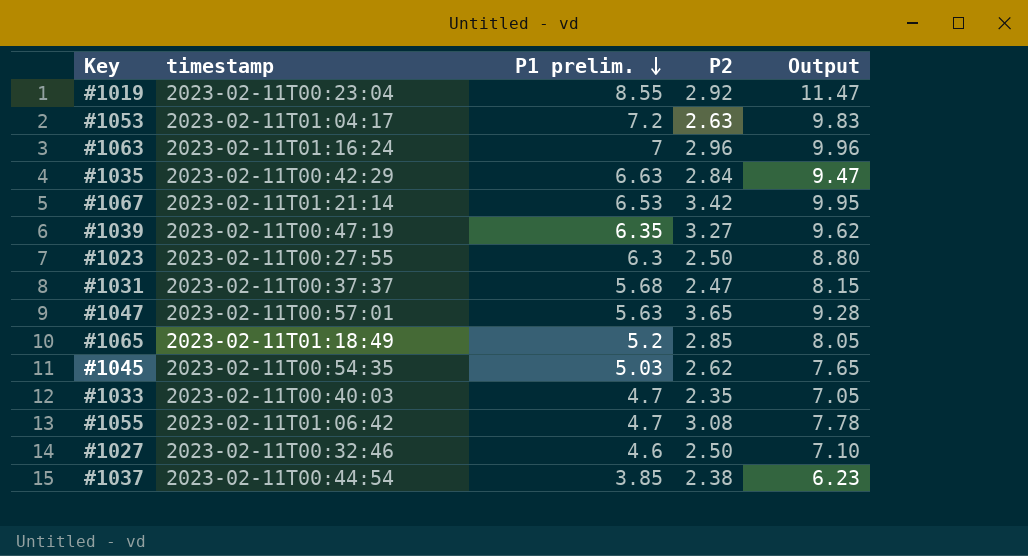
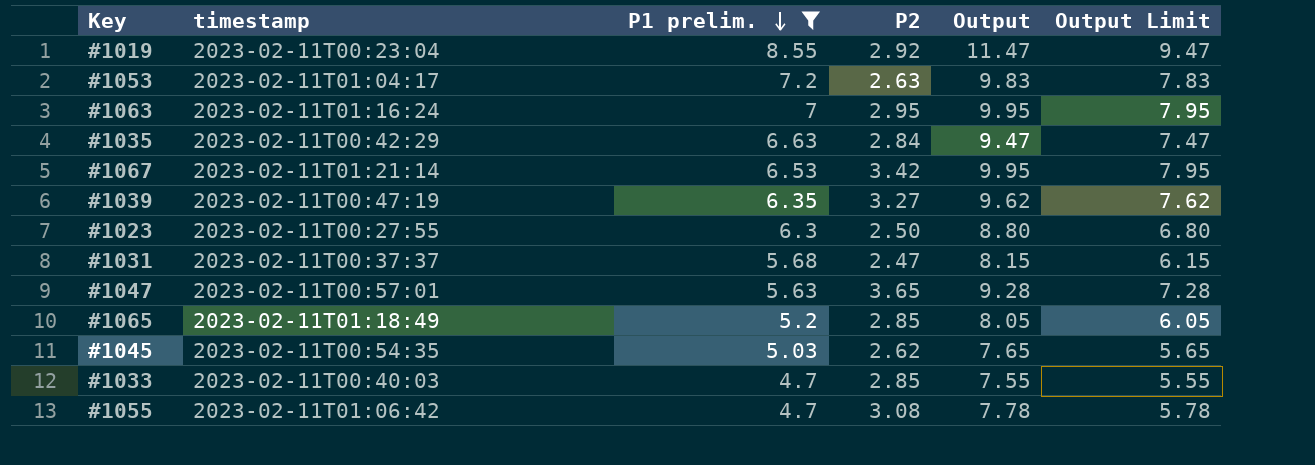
filter: none -> P1 prelim. >= 4.7
column Output Limit | formula: none -> [Output] - 2
#1063 | P2: 2.96 -> 2.95
#1063 | Output: 9.96 -> 9.95
#1033 | P2: 2.35 -> 2.85
#1033 | Output: 7.05 -> 7.55

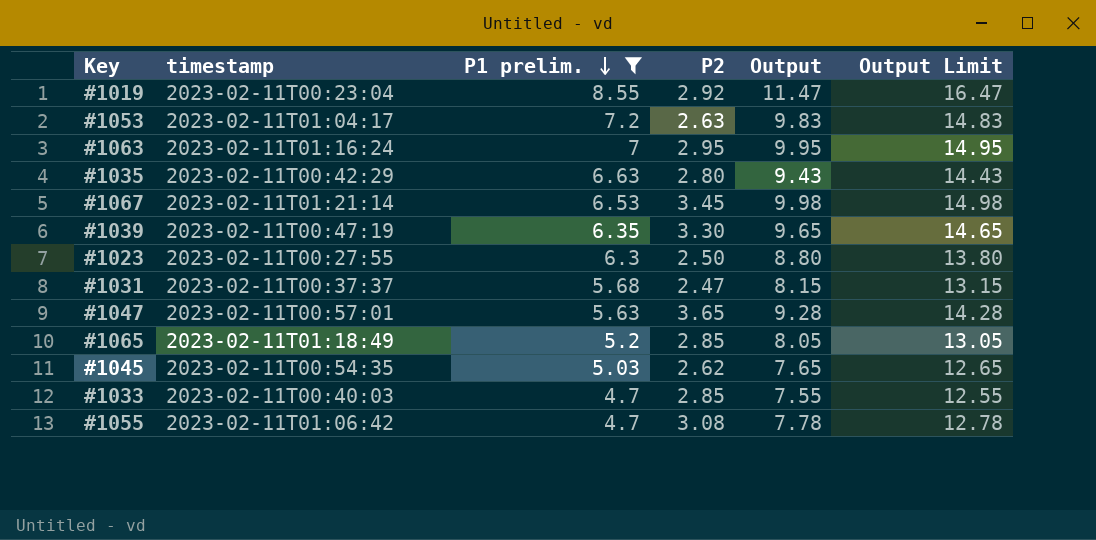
column Output Limit | formula: [Output] - 2 -> [Output] + 5
#1035 | P2: 2.84 -> 2.80
#1035 | Output: 9.47 -> 9.43
#1067 | P2: 3.42 -> 3.45
#1067 | Output: 9.95 -> 9.98
#1039 | P2: 3.27 -> 3.30
#1039 | Output: 9.62 -> 9.65

